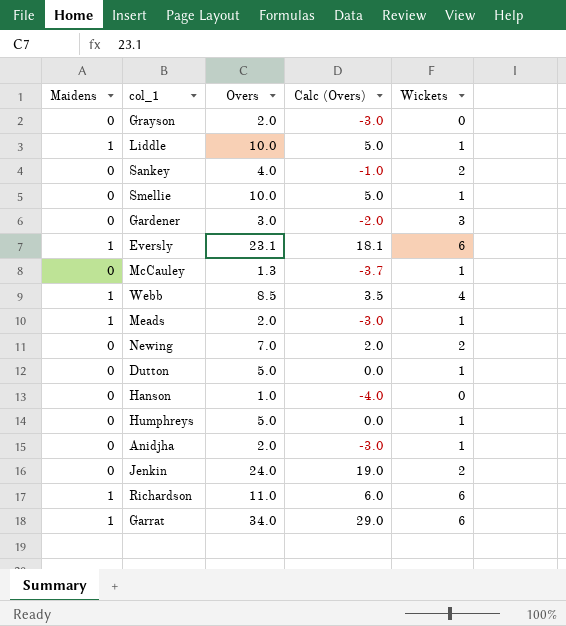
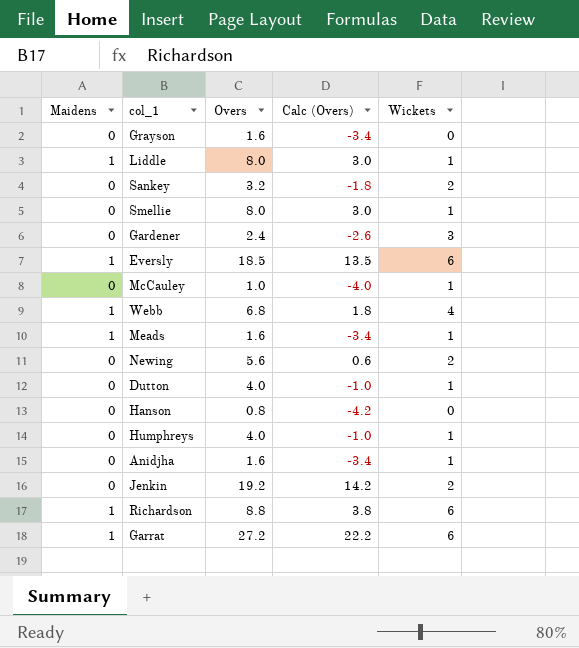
Grayson | Overs: 2.0 -> 1.6
Grayson | Calc (Overs): -3.0 -> -3.4
Liddle | Overs: 10.0 -> 8.0
Liddle | Calc (Overs): 5.0 -> 3.0
Sankey | Overs: 4.0 -> 3.2
Sankey | Calc (Overs): -1.0 -> -1.8
Smellie | Overs: 10.0 -> 8.0
Smellie | Calc (Overs): 5.0 -> 3.0
Gardener | Overs: 3.0 -> 2.4
Gardener | Calc (Overs): -2.0 -> -2.6
Eversly | Overs: 23.1 -> 18.5
Eversly | Calc (Overs): 18.1 -> 13.5
McCauley | Overs: 1.3 -> 1.0
McCauley | Calc (Overs): -3.7 -> -4.0
Webb | Overs: 8.5 -> 6.8
Webb | Calc (Overs): 3.5 -> 1.8
Meads | Overs: 2.0 -> 1.6
Meads | Calc (Overs): -3.0 -> -3.4
Newing | Overs: 7.0 -> 5.6
Newing | Calc (Overs): 2.0 -> 0.6
Dutton | Overs: 5.0 -> 4.0
Dutton | Calc (Overs): 0.0 -> -1.0
Hanson | Overs: 1.0 -> 0.8
Hanson | Calc (Overs): -4.0 -> -4.2
Humphreys | Overs: 5.0 -> 4.0
Humphreys | Calc (Overs): 0.0 -> -1.0
Anidjha | Overs: 2.0 -> 1.6
Anidjha | Calc (Overs): -3.0 -> -3.4
Jenkin | Overs: 24.0 -> 19.2
Jenkin | Calc (Overs): 19.0 -> 14.2
Richardson | Overs: 11.0 -> 8.8
Richardson | Calc (Overs): 6.0 -> 3.8
Garrat | Overs: 34.0 -> 27.2
Garrat | Calc (Overs): 29.0 -> 22.2

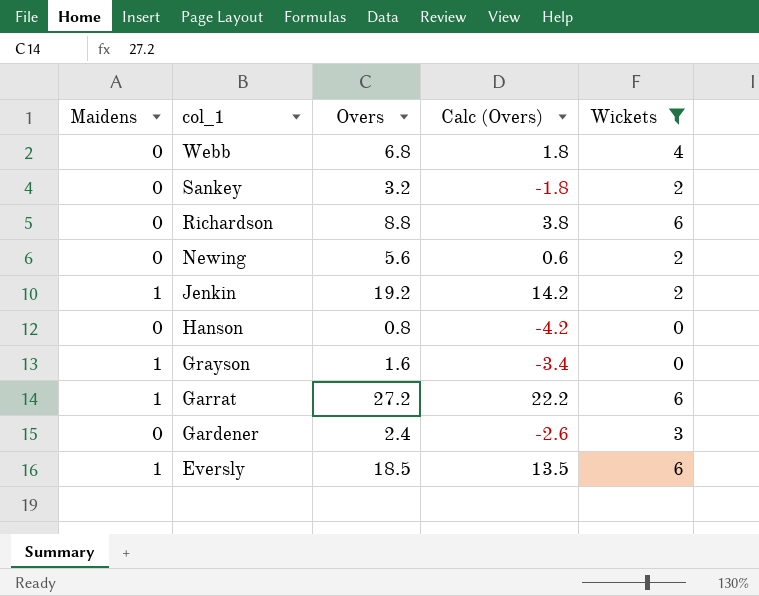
filter: none -> Wickets != 1
row order: none -> col_1 descending
Webb | Maidens: 1 -> 0
Richardson | Maidens: 1 -> 0
Jenkin | Maidens: 0 -> 1
Grayson | Maidens: 0 -> 1

